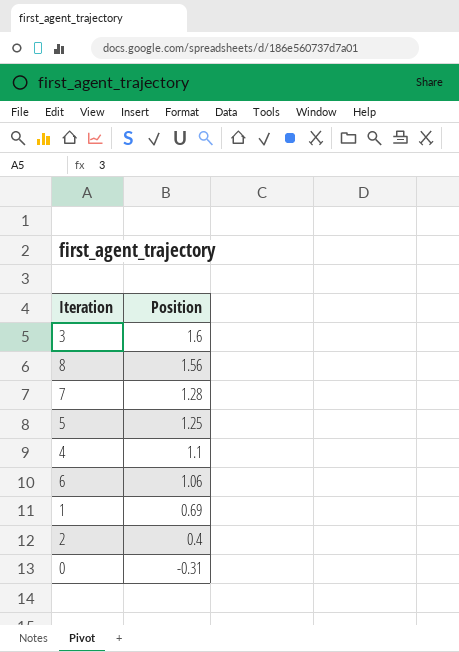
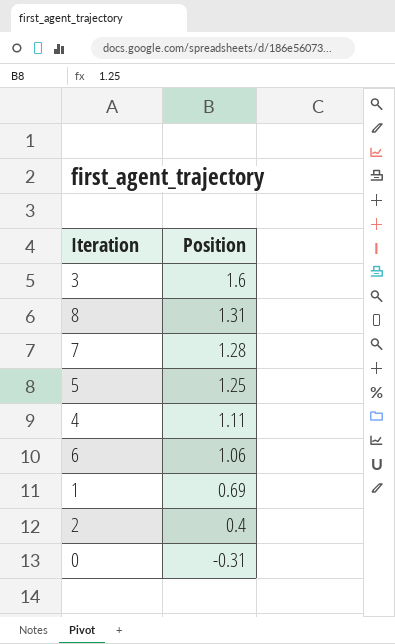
8 | Position: 1.56 -> 1.31
4 | Position: 1.1 -> 1.11

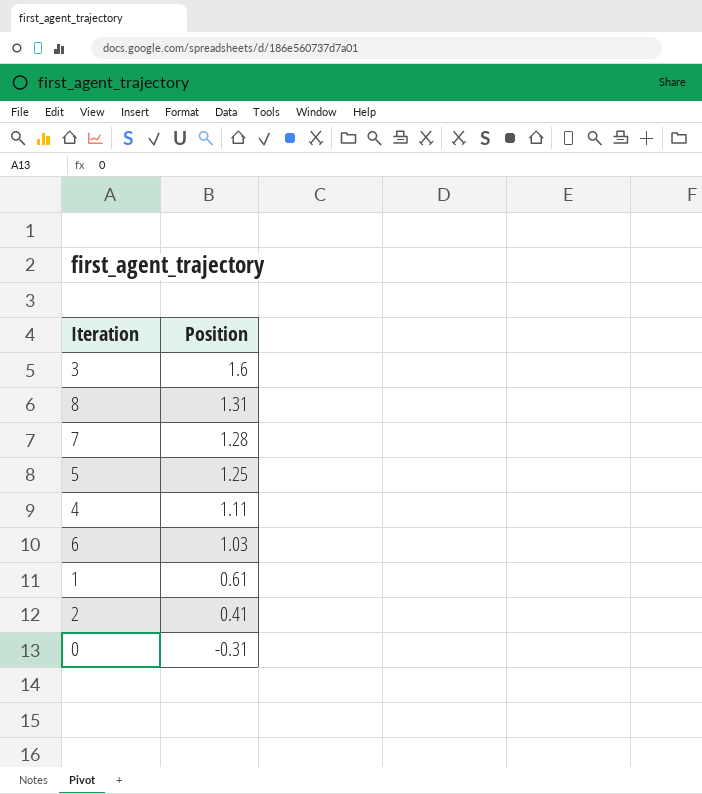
6 | Position: 1.06 -> 1.03
1 | Position: 0.69 -> 0.61
2 | Position: 0.4 -> 0.41

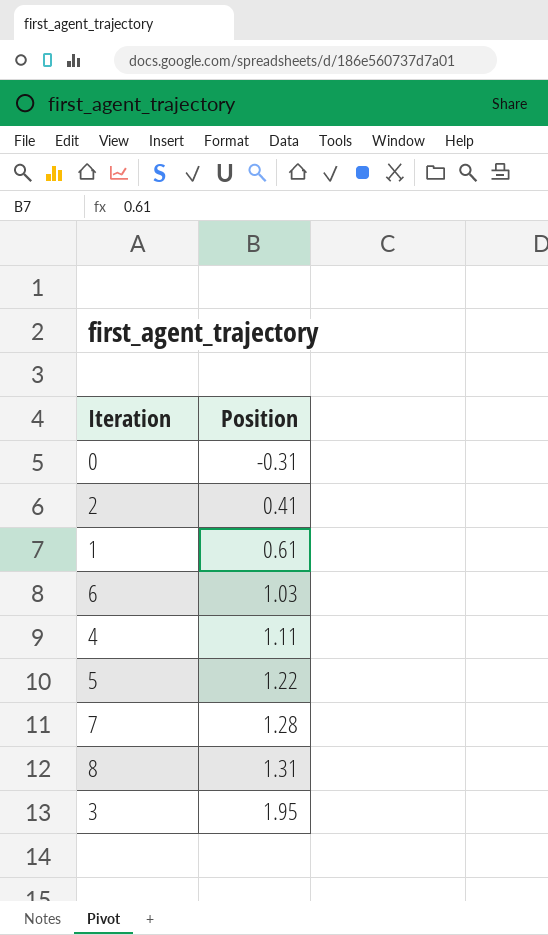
row order: Position descending -> Position ascending
5 | Position: 1.25 -> 1.22
3 | Position: 1.6 -> 1.95

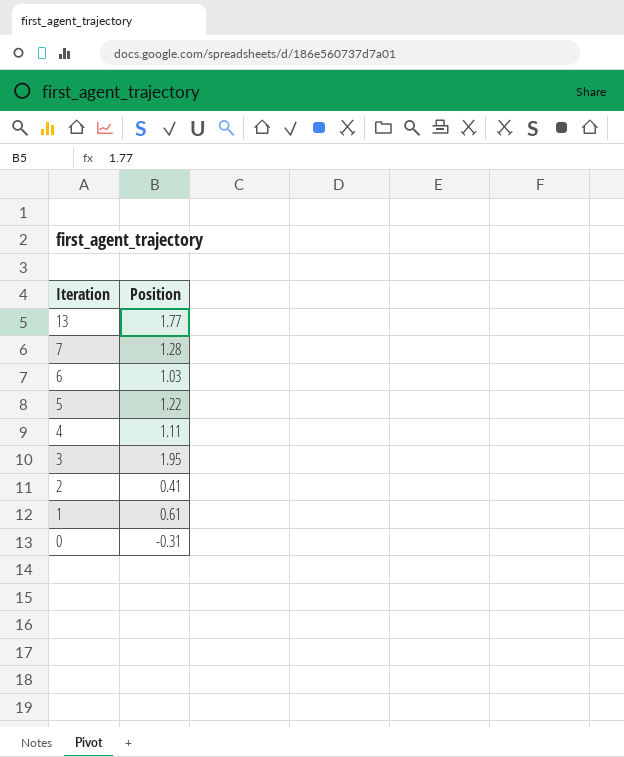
row order: Position ascending -> Iteration descending
row 8: 1.31 -> none
row 13: none -> 1.77

